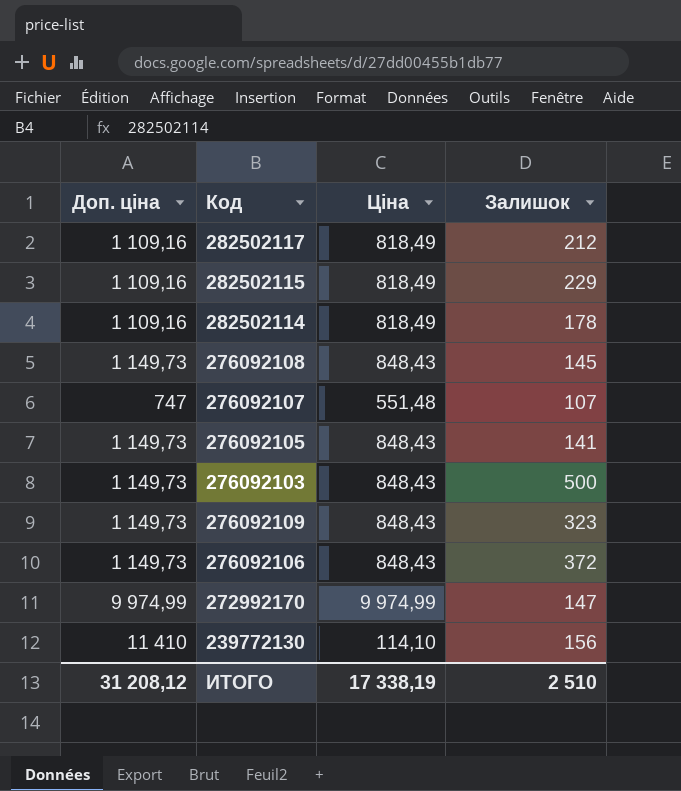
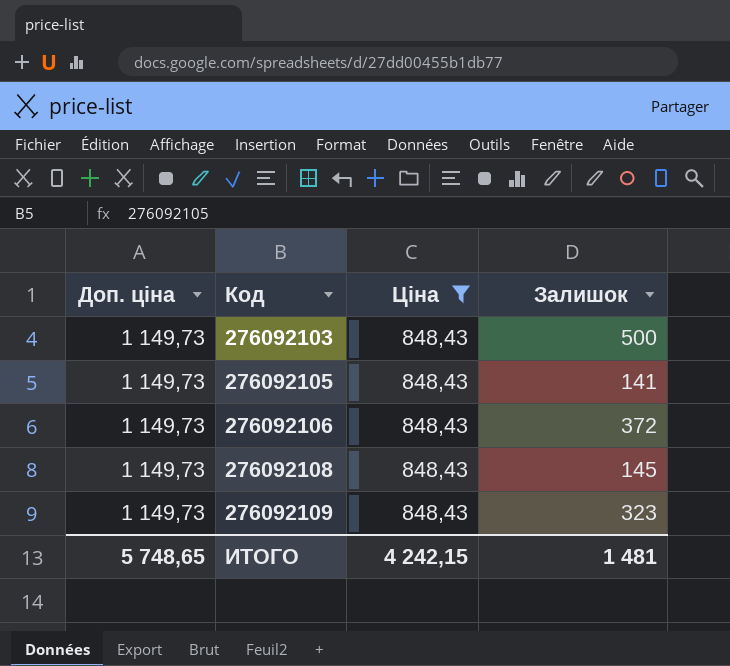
filter: none -> Ціна = 848,43
row order: none -> Код ascending
ИТОГО | Доп. ціна: 31 208,12 -> 5 748,65
ИТОГО | Ціна: 17 338,19 -> 4 242,15
ИТОГО | Залишок: 2 510 -> 1 481

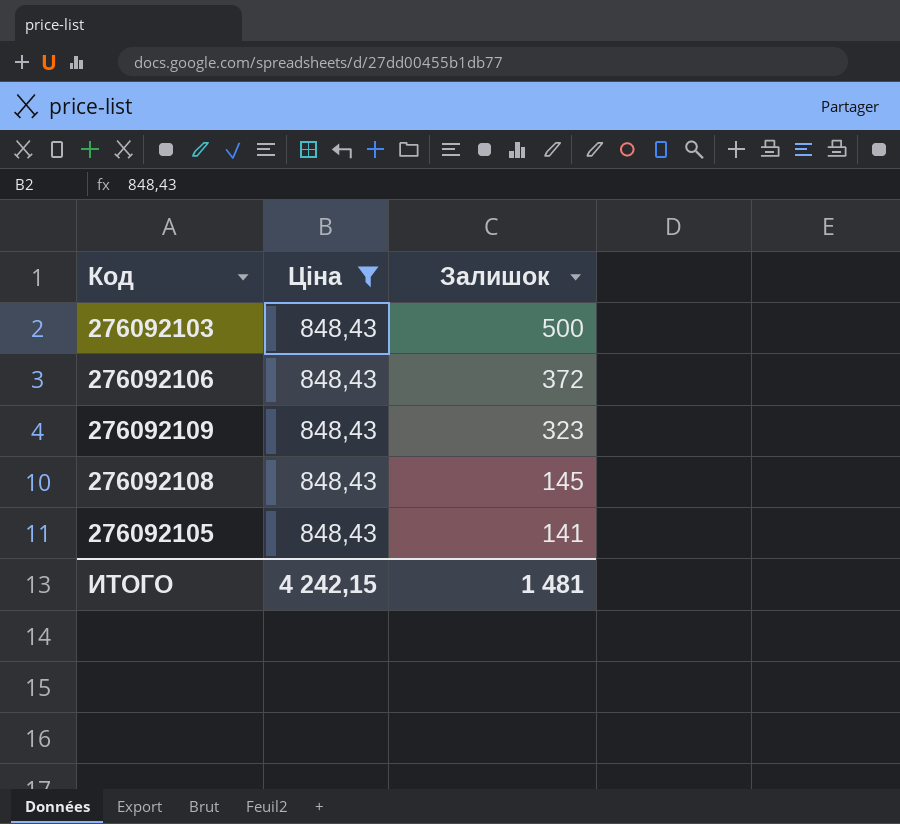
row order: Код ascending -> Залишок descending
column Доп. ціна | position: 1 -> none

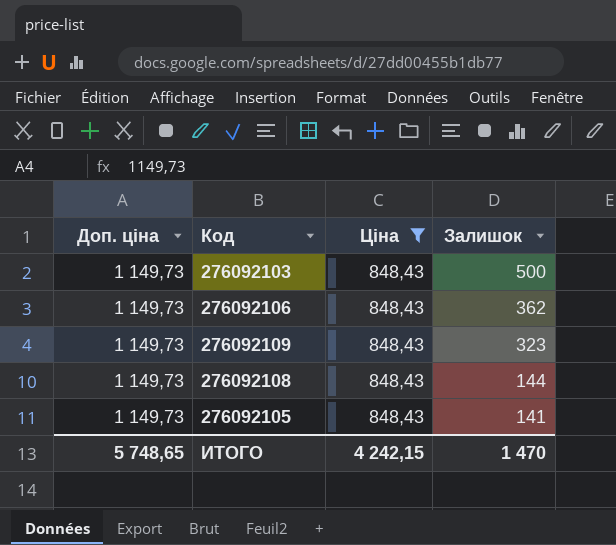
column Доп. ціна | position: none -> 1
276092106 | Залишок: 372 -> 362
276092108 | Залишок: 145 -> 144
ИТОГО | Залишок: 1 481 -> 1 470

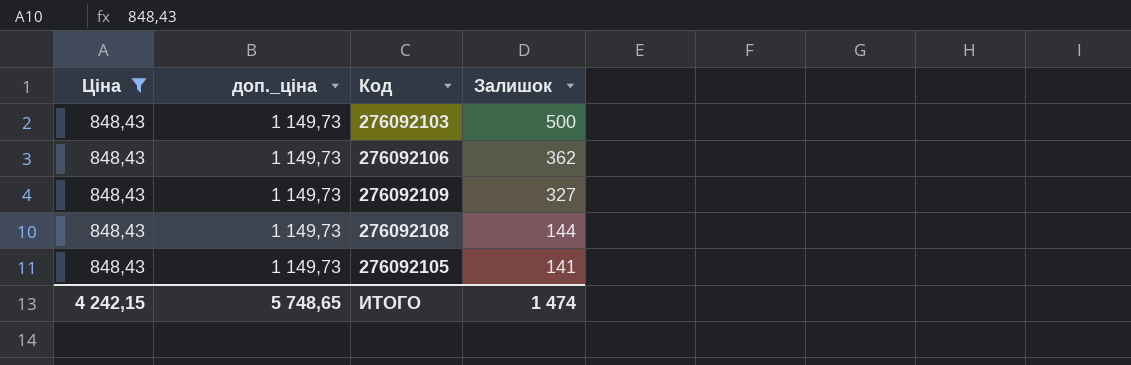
column Ціна | position: 3 -> 1
column name: Доп. ціна -> доп._ціна
276092109 | Залишок: 323 -> 327
ИТОГО | Залишок: 1 470 -> 1 474

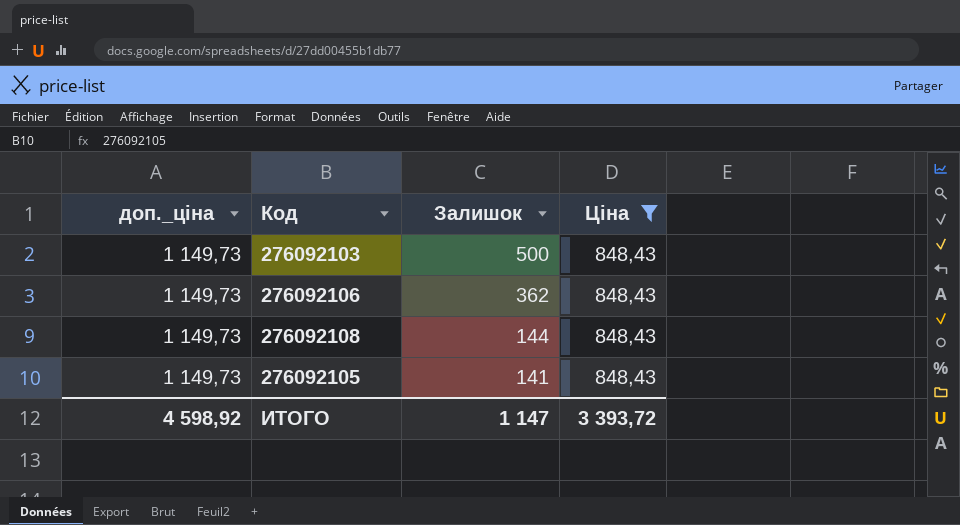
column Ціна | position: 1 -> 4
row 276092109: 848,43 | 1 149,73 | 327 -> none
ИТОГО | доп._ціна: 5 748,65 -> 4 598,92
ИТОГО | Залишок: 1 474 -> 1 147
ИТОГО | Ціна: 4 242,15 -> 3 393,72

